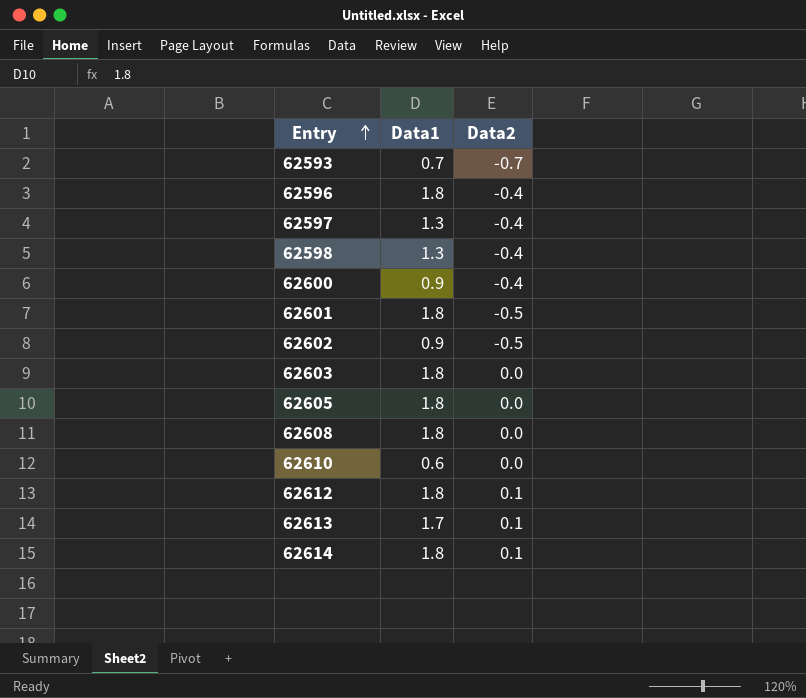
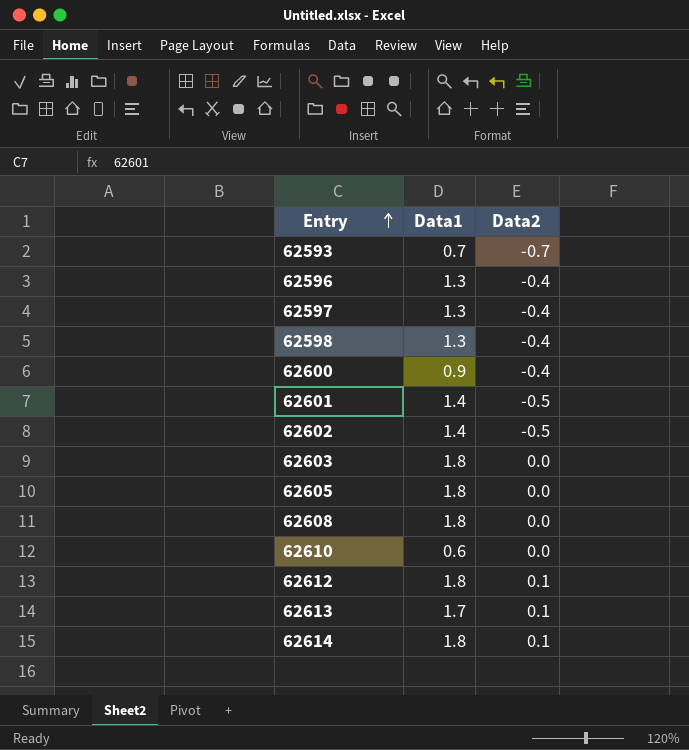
62596 | Data1: 1.8 -> 1.3
62601 | Data1: 1.8 -> 1.4
62602 | Data1: 0.9 -> 1.4

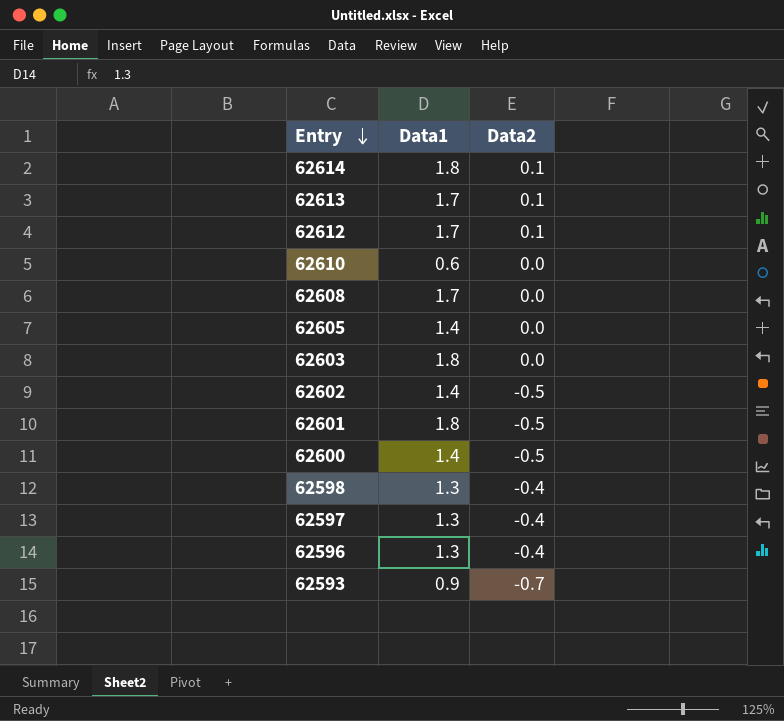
row order: Entry ascending -> Entry descending
62612 | Data1: 1.8 -> 1.7
62608 | Data1: 1.8 -> 1.7
62605 | Data1: 1.8 -> 1.4
62601 | Data1: 1.4 -> 1.8
62600 | Data1: 0.9 -> 1.4
62600 | Data2: -0.4 -> -0.5
62593 | Data1: 0.7 -> 0.9

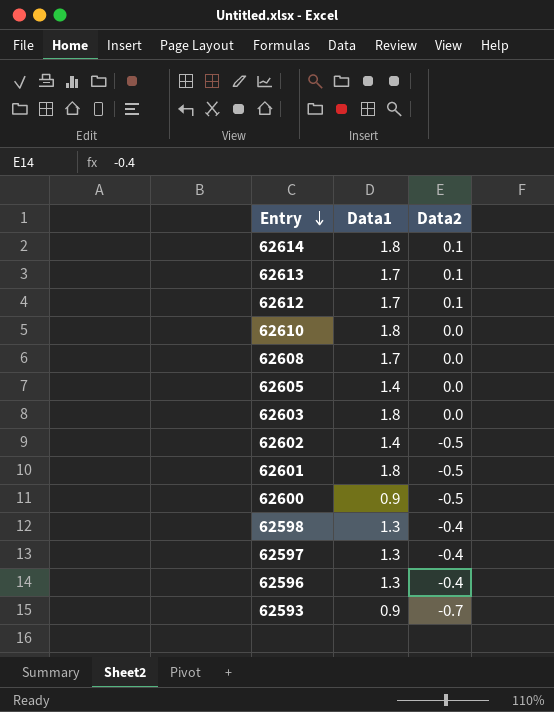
62610 | Data1: 0.6 -> 1.8
62600 | Data1: 1.4 -> 0.9

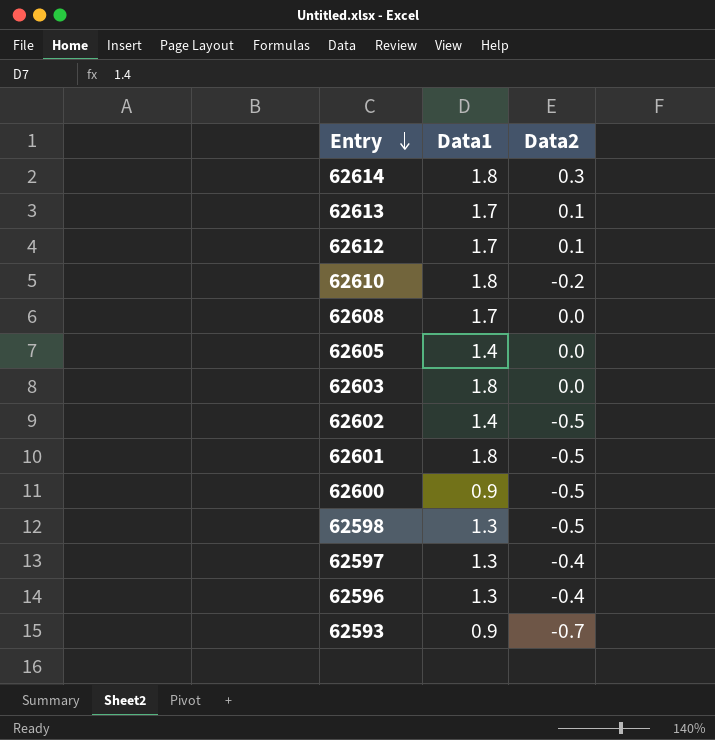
62614 | Data2: 0.1 -> 0.3
62610 | Data2: 0.0 -> -0.2
62598 | Data2: -0.4 -> -0.5

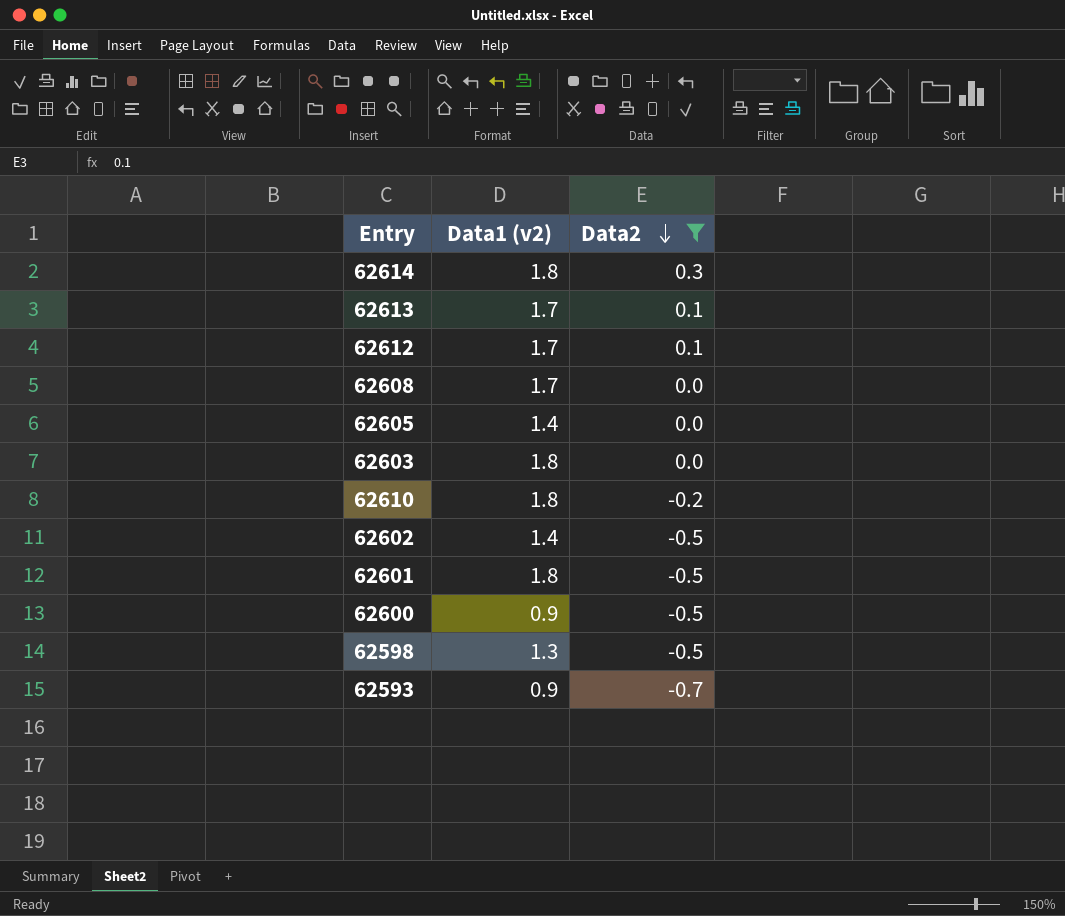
filter: none -> Data2 != -0.4
row order: Entry descending -> Data2 descending
column name: Data1 -> Data1 (v2)

